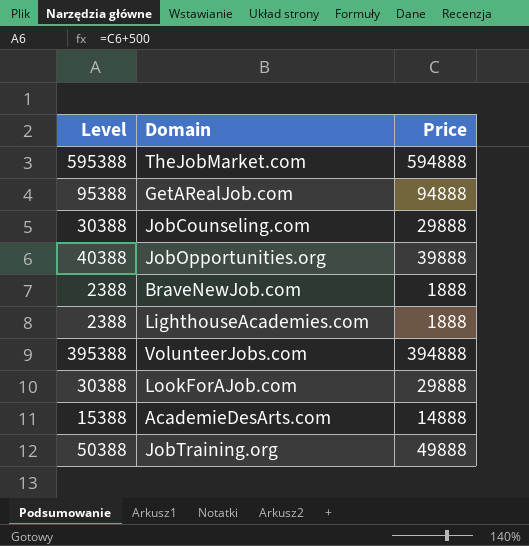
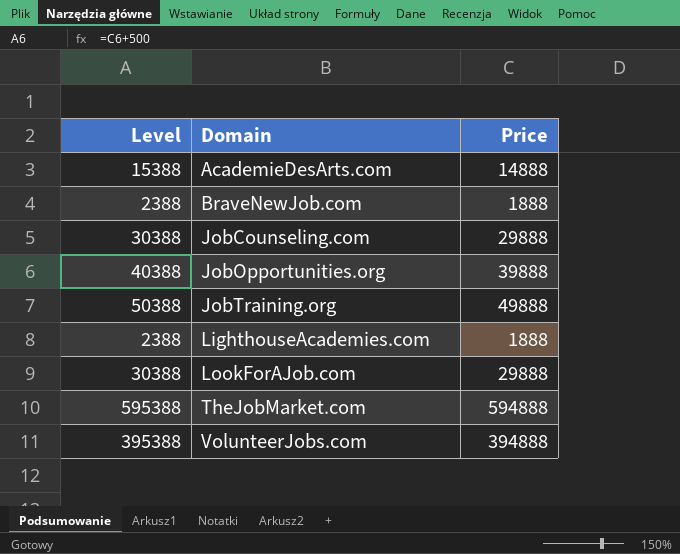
row order: none -> Domain ascending
row GetARealJob.com: 95388 | 94888 -> none

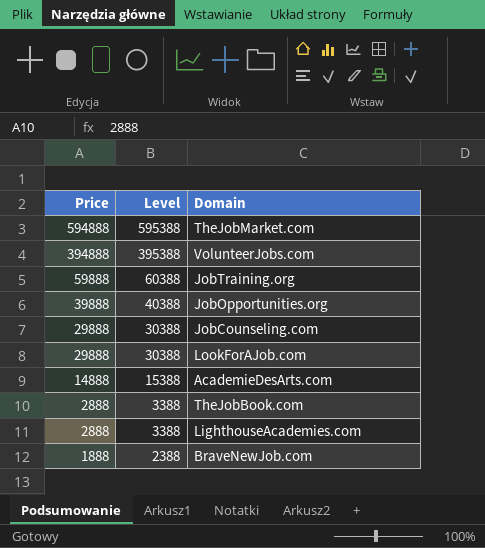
row order: Domain ascending -> Price descending
column Price | position: 3 -> 1
JobTraining.org | Price: 49888 -> 59888
JobTraining.org | Level: 50388 -> 60388
row TheJobBook.com: none -> 2888 | 3388
LighthouseAcademies.com | Price: 1888 -> 2888
LighthouseAcademies.com | Level: 2388 -> 3388

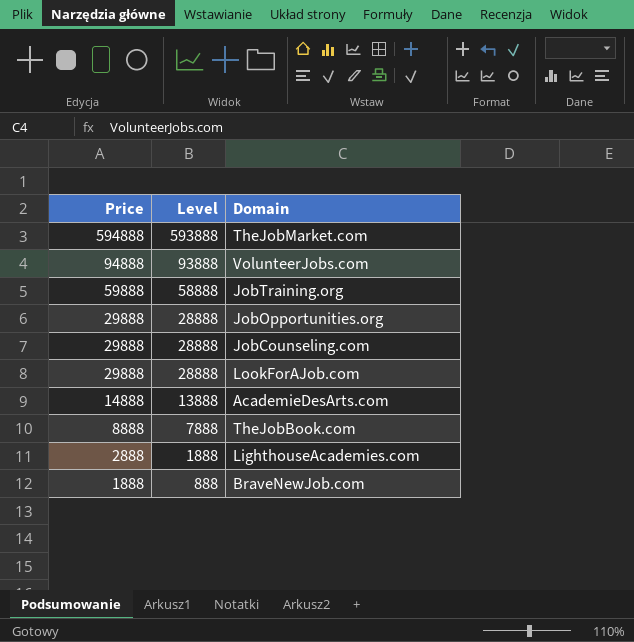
column Level | formula: [Price] + 500 -> [Price] - 1000
VolunteerJobs.com | Price: 394888 -> 94888
JobOpportunities.org | Price: 39888 -> 29888
TheJobBook.com | Price: 2888 -> 8888

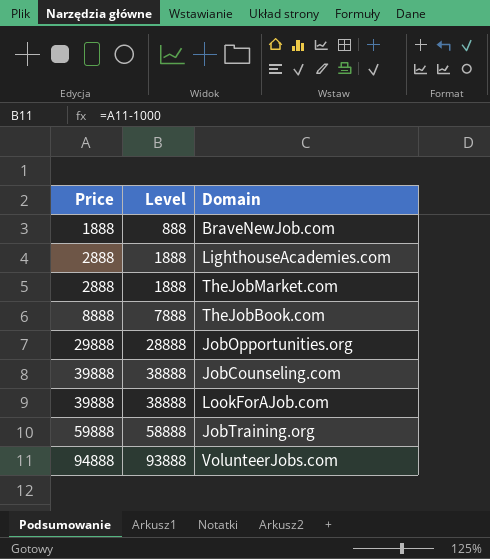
row order: Price descending -> Price ascending
row AcademieDesArts.com: 14888 | 13888 -> none
TheJobMarket.com | Price: 594888 -> 2888
TheJobMarket.com | Level: 593888 -> 1888
JobCounseling.com | Price: 29888 -> 39888
JobCounseling.com | Level: 28888 -> 38888
LookForAJob.com | Price: 29888 -> 39888
LookForAJob.com | Level: 28888 -> 38888

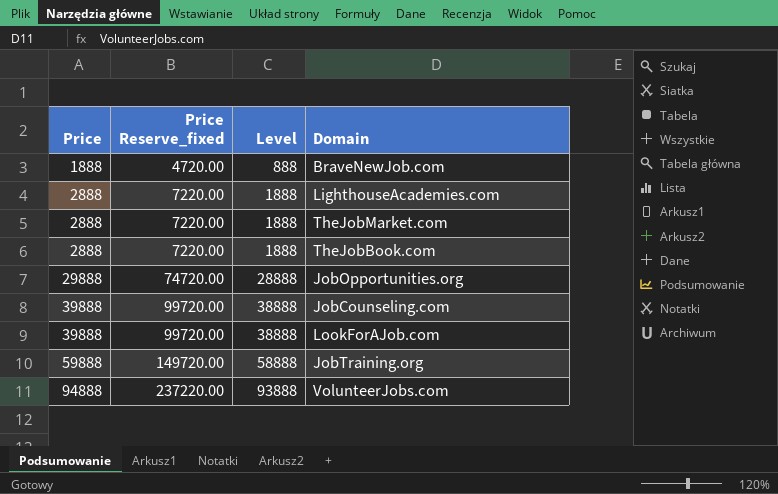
column Price Reserve_fixed | formula: none -> [Price] * 2.5
TheJobBook.com | Price: 8888 -> 2888
TheJobBook.com | Level: 7888 -> 1888

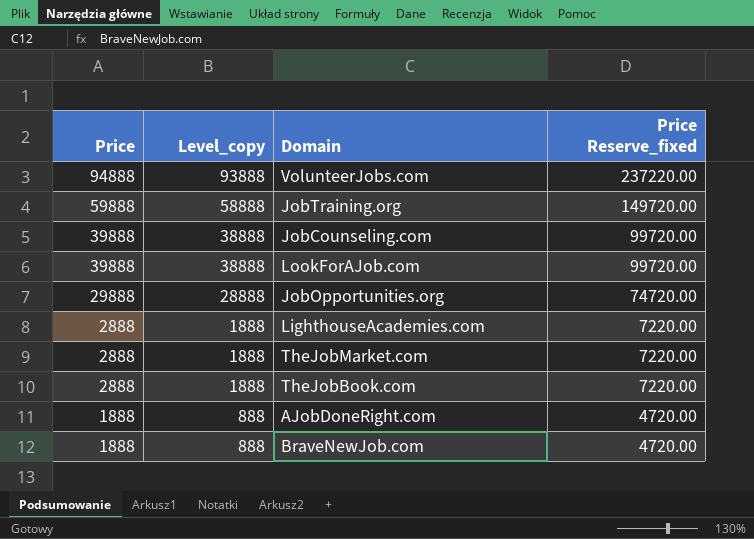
row order: Price ascending -> Price descending
column name: Level -> Level_copy
column Price Reserve_fixed | position: 2 -> 4
row AJobDoneRight.com: none -> 1888 | 888 | 4720.00

